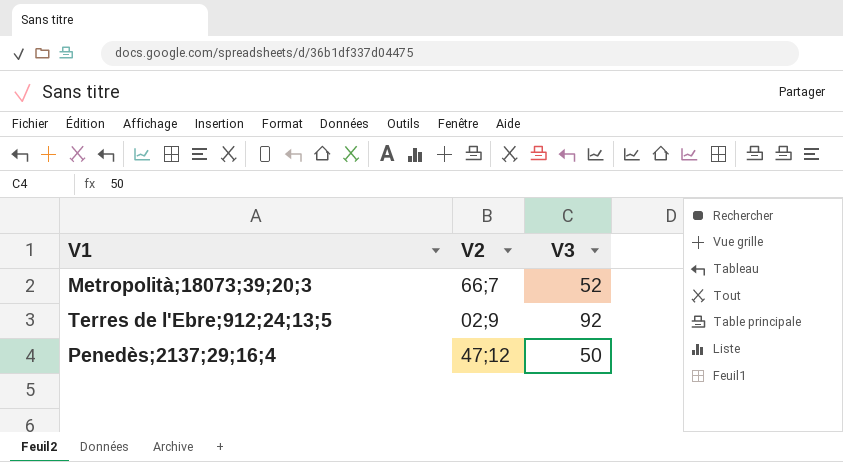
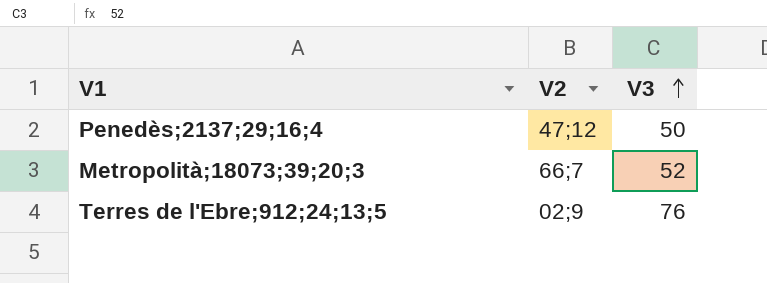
row order: none -> V3 ascending
Terres de l'Ebre;912;24;13;5 | V3: 92 -> 76

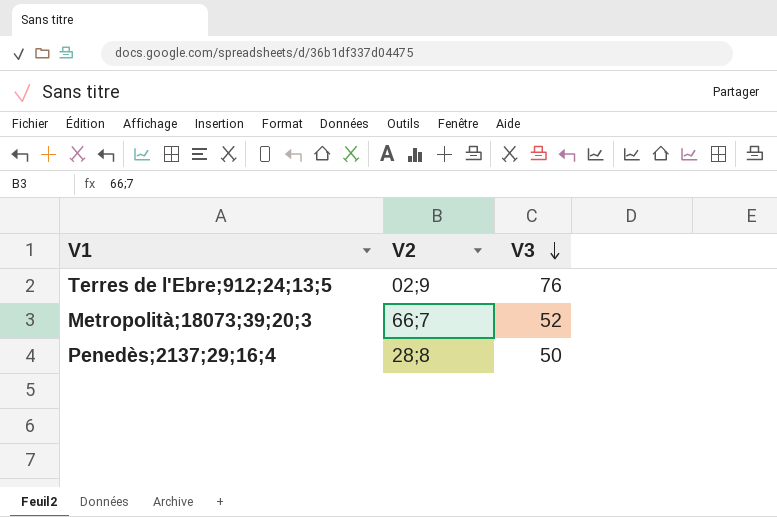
row order: V3 ascending -> V3 descending
Penedès;2137;29;16;4 | V2: 47;12 -> 28;8

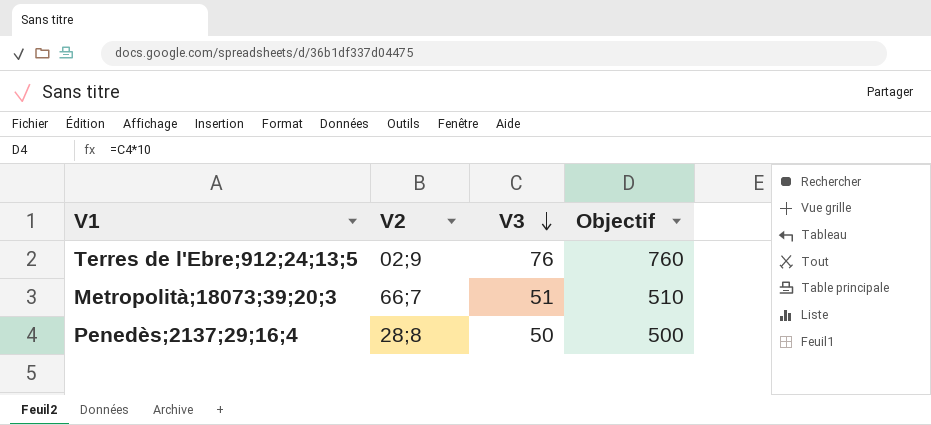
column Objectif | formula: none -> [V3] * 10
Metropolità;18073;39;20;3 | V3: 52 -> 51

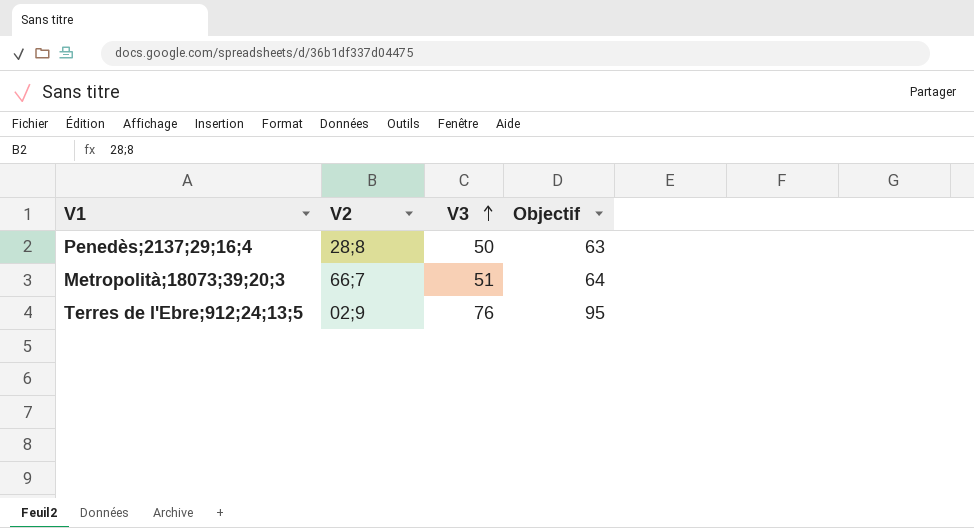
row order: V3 descending -> V3 ascending
column Objectif | formula: [V3] * 10 -> [V3] * 1,25

